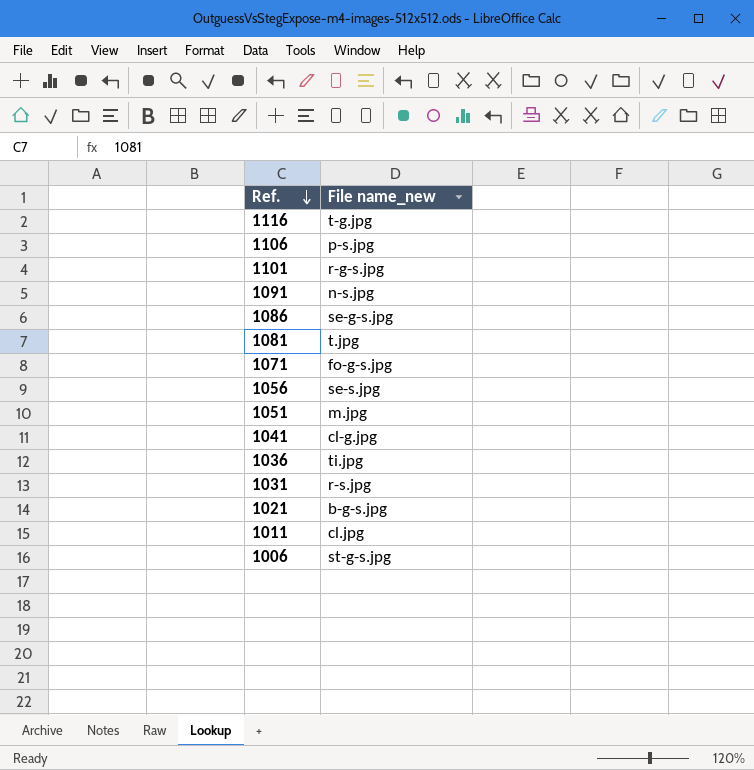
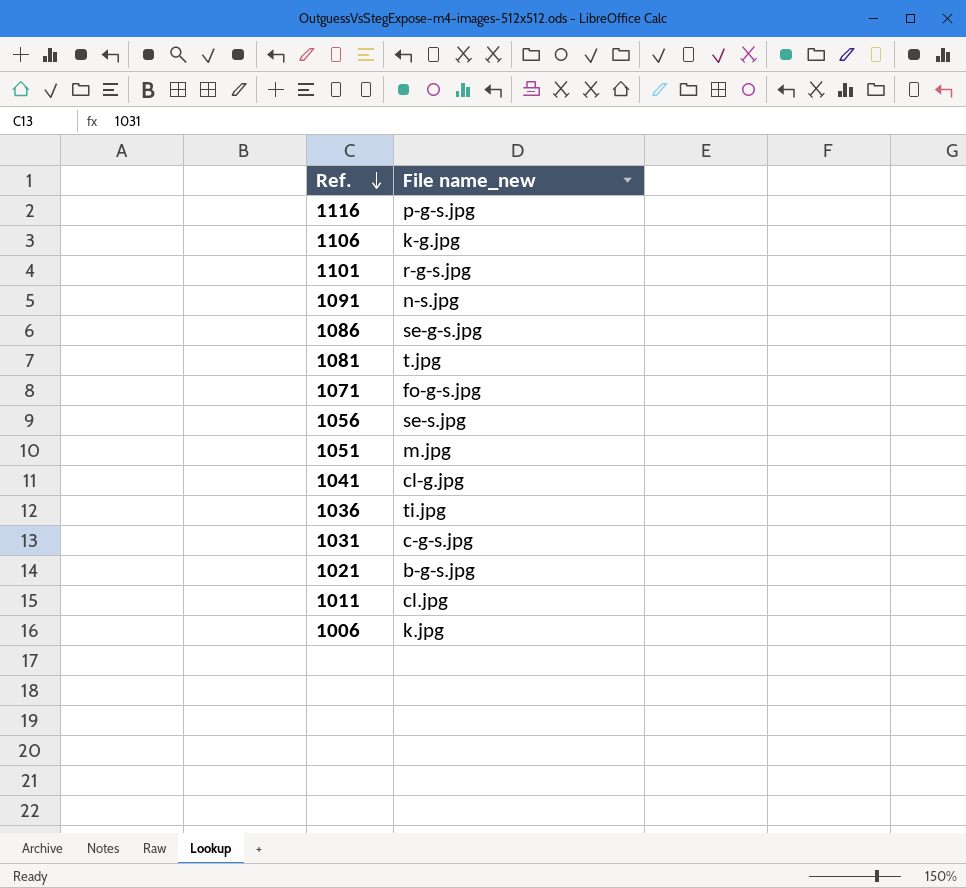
1116 | File name_new: t-g.jpg -> p-g-s.jpg
1106 | File name_new: p-s.jpg -> k-g.jpg
1031 | File name_new: r-s.jpg -> c-g-s.jpg
1006 | File name_new: st-g-s.jpg -> k.jpg

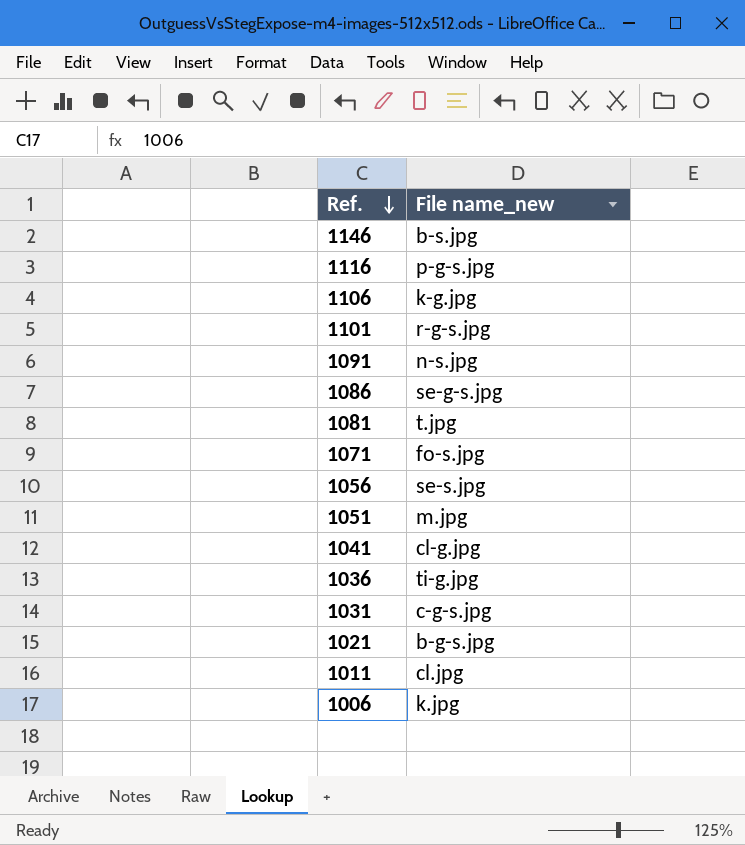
row 1146: none -> b-s.jpg
1071 | File name_new: fo-g-s.jpg -> fo-s.jpg
1036 | File name_new: ti.jpg -> ti-g.jpg

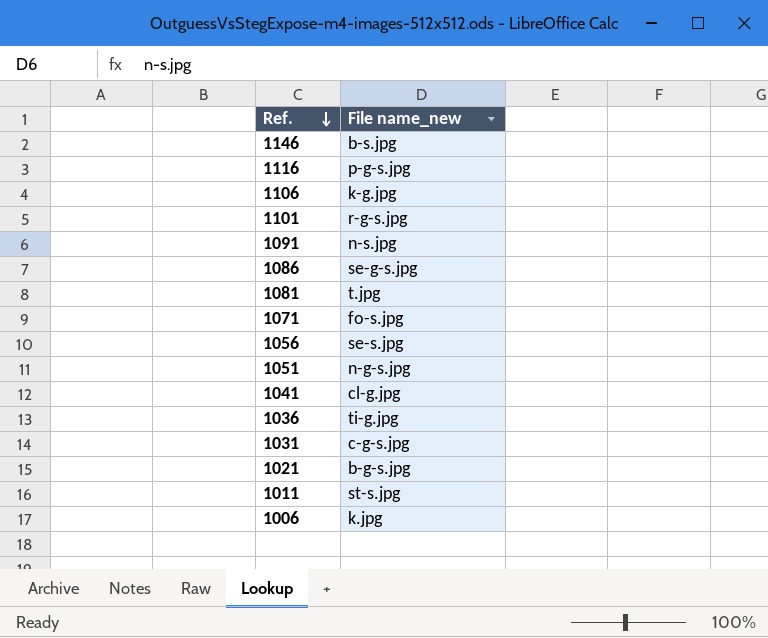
1051 | File name_new: m.jpg -> n-g-s.jpg
1011 | File name_new: cl.jpg -> st-s.jpg

